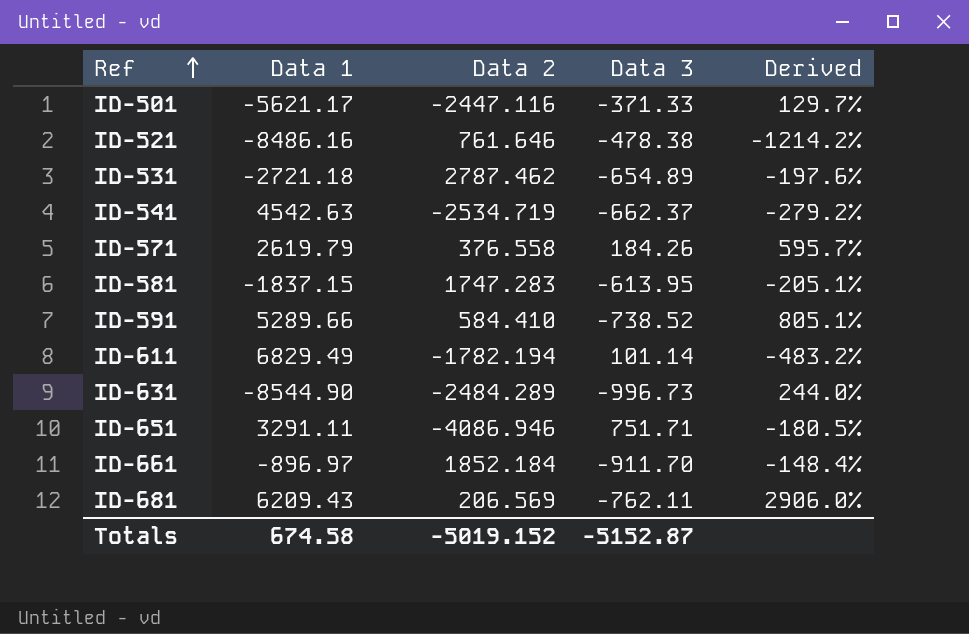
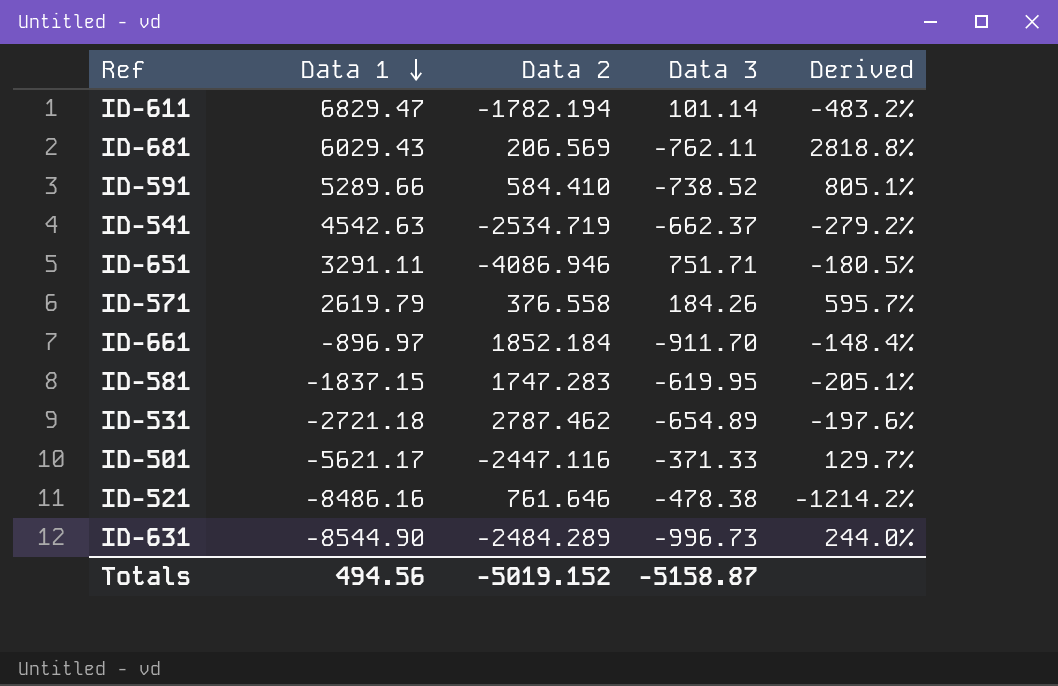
row order: Ref ascending -> Data 1 descending
ID-611 | Data 1: 6829.49 -> 6829.47
ID-681 | Data 1: 6209.43 -> 6029.43
ID-681 | Derived: 2906.0% -> 2818.8%
ID-581 | Data 3: -613.95 -> -619.95
Totals | Data 1: 674.58 -> 494.56
Totals | Data 3: -5152.87 -> -5158.87

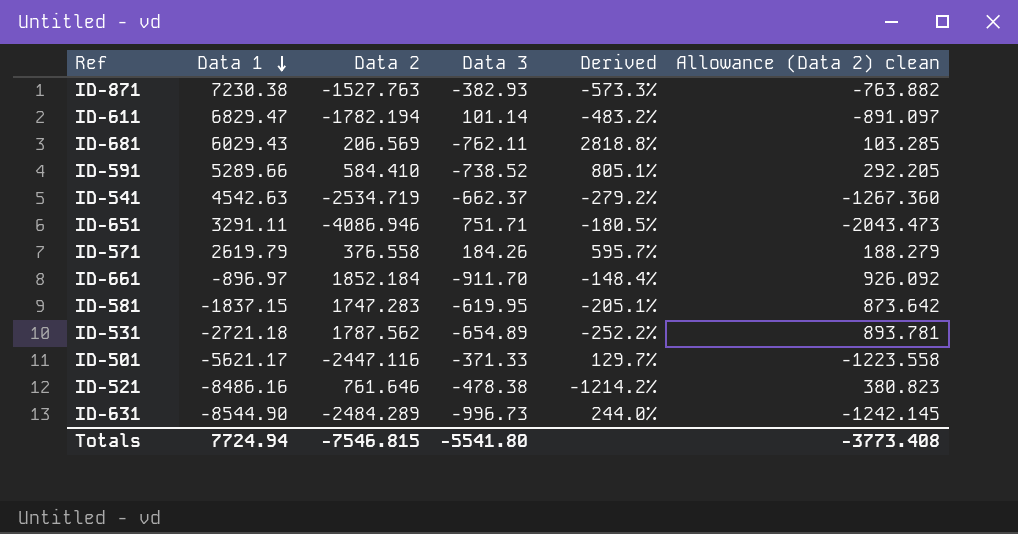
column Allowance (Data 2) clean | formula: none -> [Data 2] * 0.5
row ID-871: none -> 7230.38 | -1527.763 | -382.93 | -573.3% | -763.882
ID-531 | Data 2: 2787.462 -> 1787.562
ID-531 | Derived: -197.6% -> -252.2%
Totals | Data 1: 494.56 -> 7724.94
Totals | Data 2: -5019.152 -> -7546.815
Totals | Data 3: -5158.87 -> -5541.80

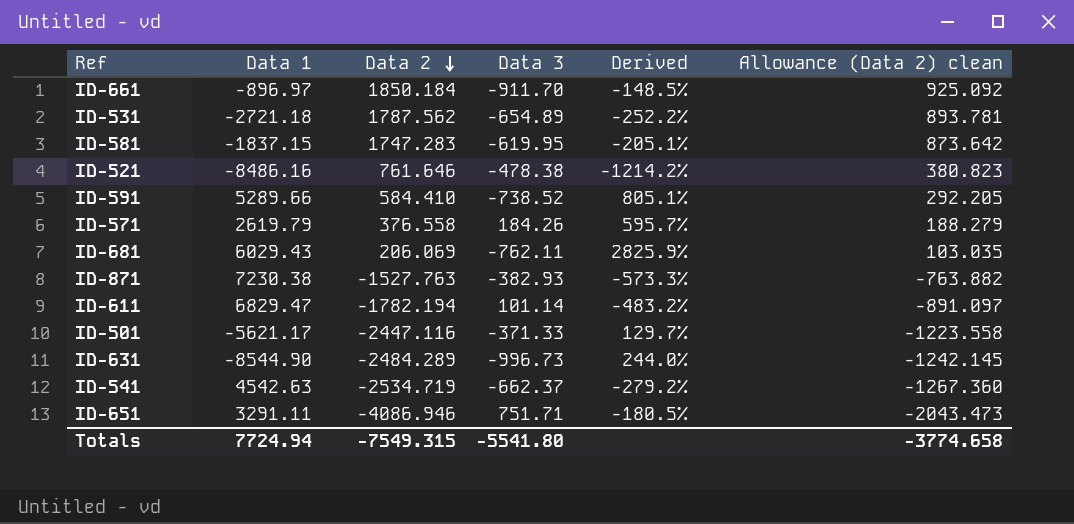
row order: Data 1 descending -> Data 2 descending
ID-661 | Data 2: 1852.184 -> 1850.184
ID-661 | Derived: -148.4% -> -148.5%
ID-661 | Allowance (Data 2) clean: 926.092 -> 925.092
ID-681 | Data 2: 206.569 -> 206.069
ID-681 | Derived: 2818.8% -> 2825.9%
ID-681 | Allowance (Data 2) clean: 103.285 -> 103.035
Totals | Data 2: -7546.815 -> -7549.315
Totals | Allowance (Data 2) clean: -3773.408 -> -3774.658

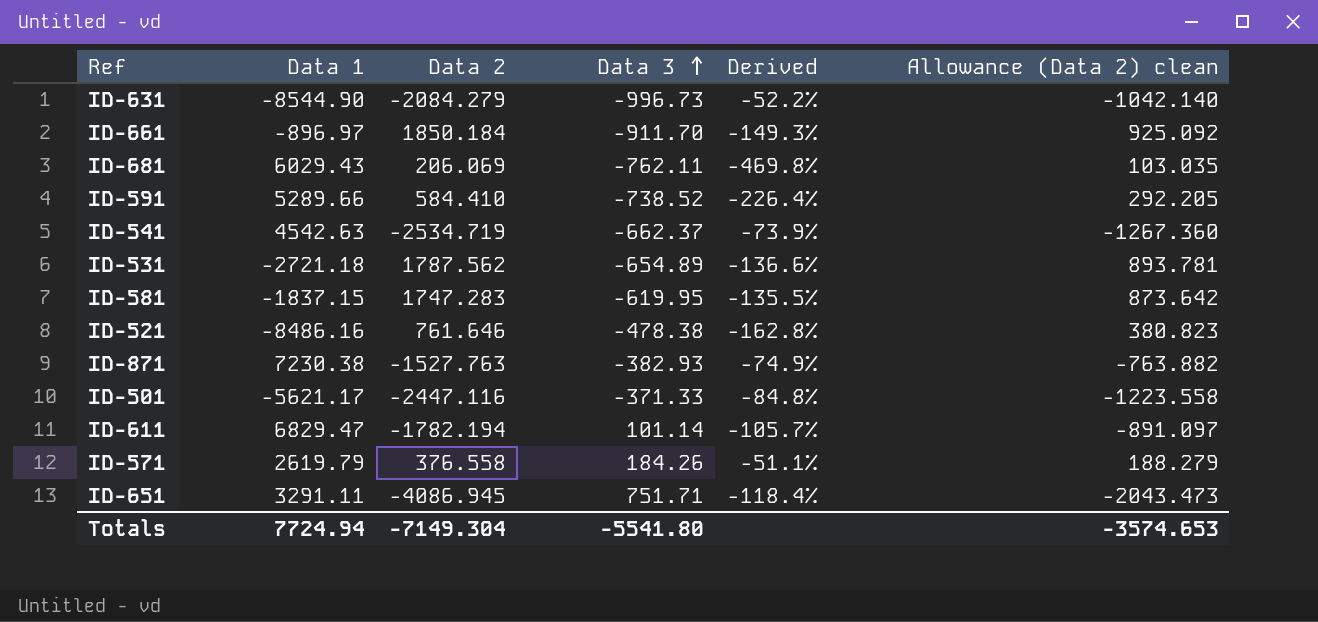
row order: Data 2 descending -> Data 3 ascending
column Derived | formula: ([Data 1] - [Data 2]) / [Data 2] -> ([Data 3] - [Data 2]) / [Data 2]
ID-631 | Data 2: -2484.289 -> -2084.279
ID-631 | Allowance (Data 2) clean: -1242.145 -> -1042.140
ID-651 | Data 2: -4086.946 -> -4086.945
Totals | Data 2: -7549.315 -> -7149.304
Totals | Allowance (Data 2) clean: -3774.658 -> -3574.653

